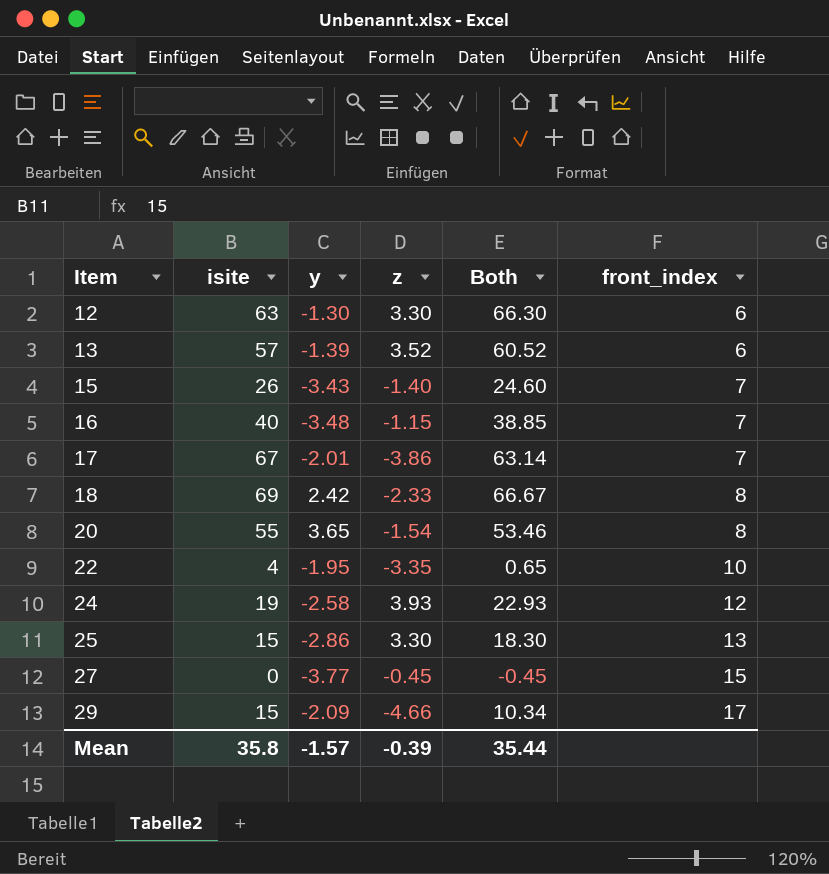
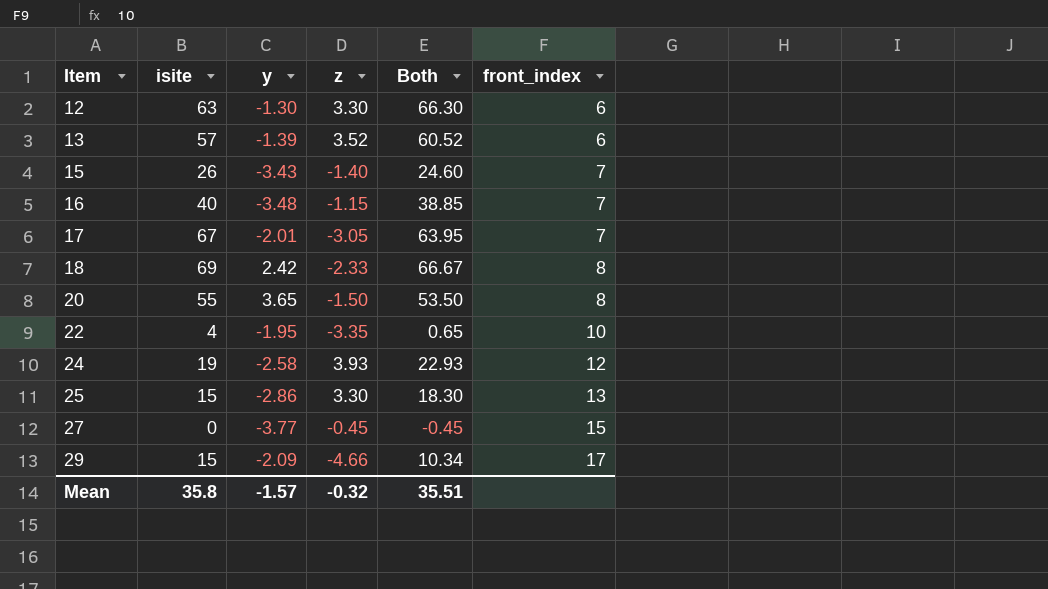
17 | z: -3.86 -> -3.05
17 | Both: 63.14 -> 63.95
20 | z: -1.54 -> -1.50
20 | Both: 53.46 -> 53.50
Mean | z: -0.39 -> -0.32
Mean | Both: 35.44 -> 35.51

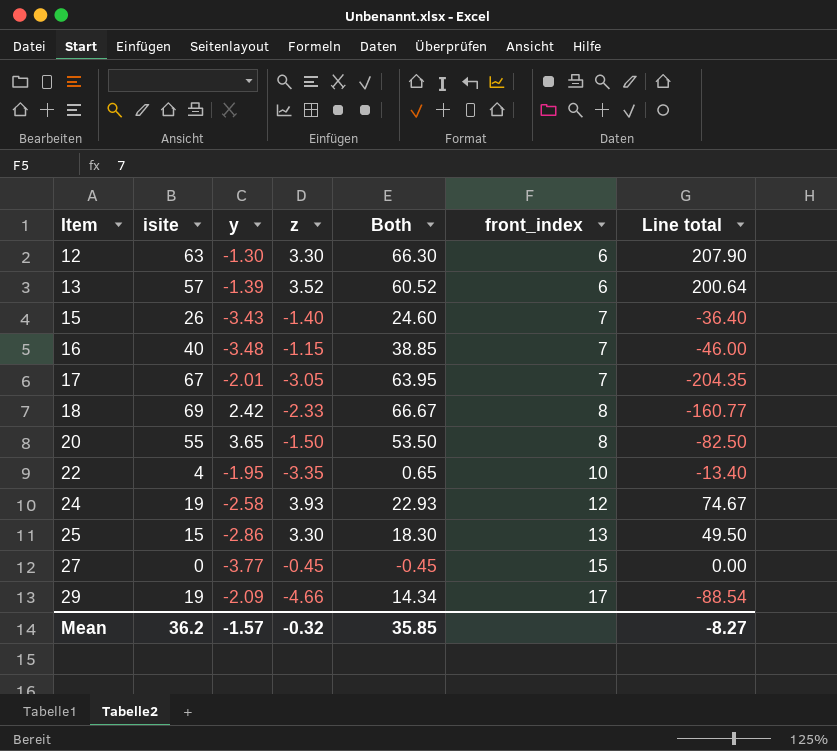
column Line total | formula: none -> [isite] * [z]
29 | isite: 15 -> 19
29 | Both: 10.34 -> 14.34
Mean | isite: 35.8 -> 36.2
Mean | Both: 35.51 -> 35.85

